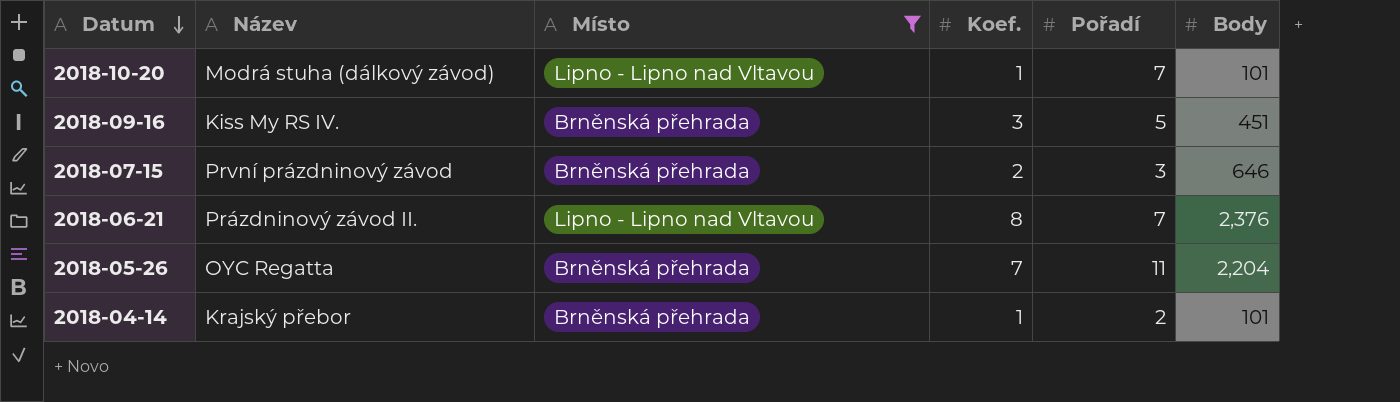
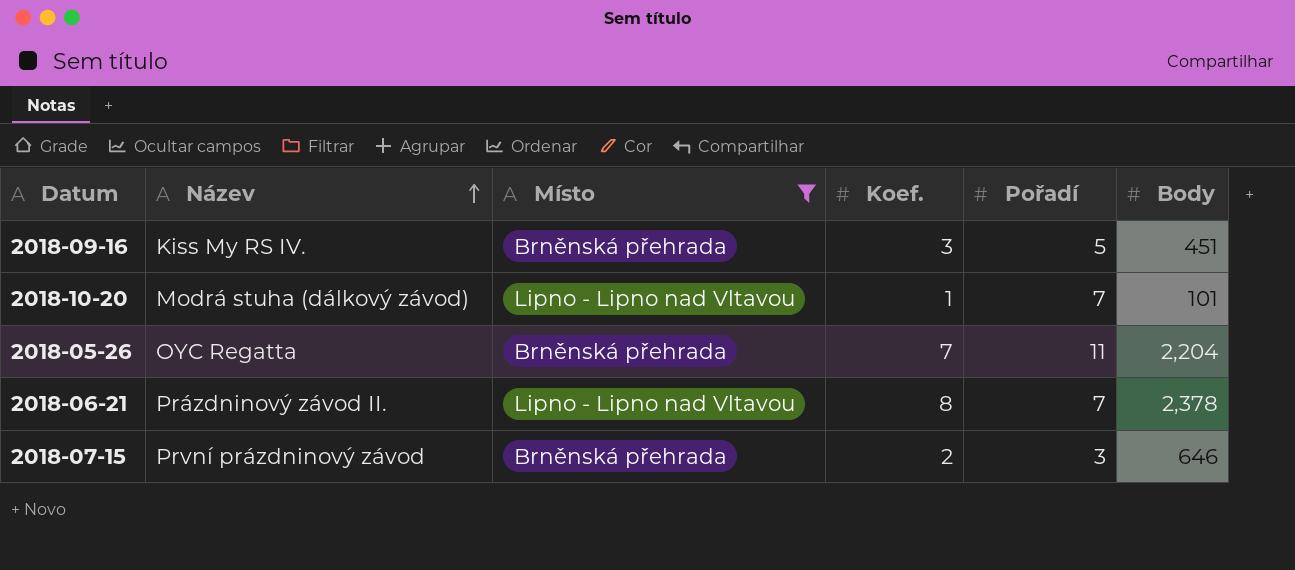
row order: Datum descending -> Název ascending
row 2018-04-14: Krajský přebor | Brněnská přehrada | 1 | 2 | 101 -> none
2018-06-21 | Body: 2,376 -> 2,378

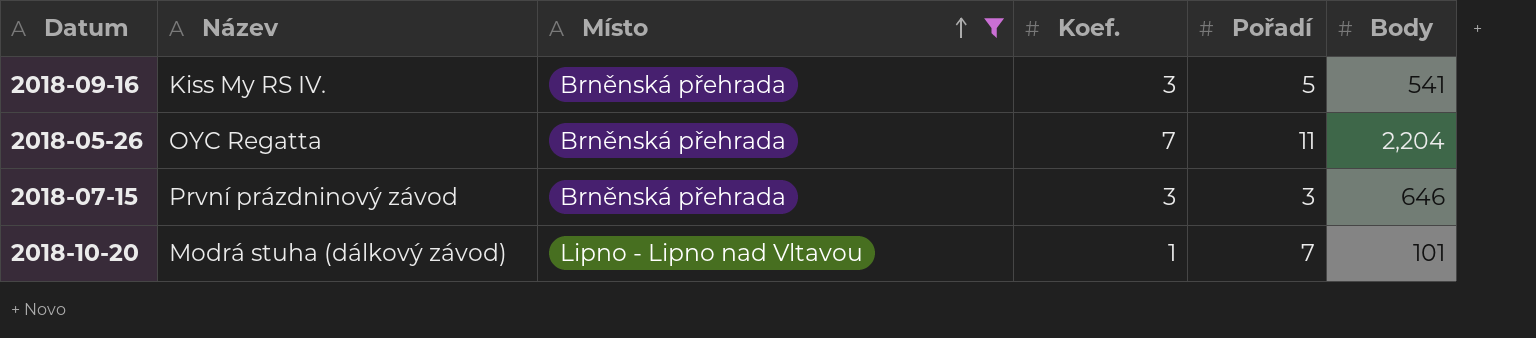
row order: Název ascending -> Místo ascending
row 2018-06-21: Prázdninový závod II. | Lipno - Lipno nad Vltavou | 8 | 7 | 2,378 -> none
2018-09-16 | Body: 451 -> 541
2018-07-15 | Koef.: 2 -> 3

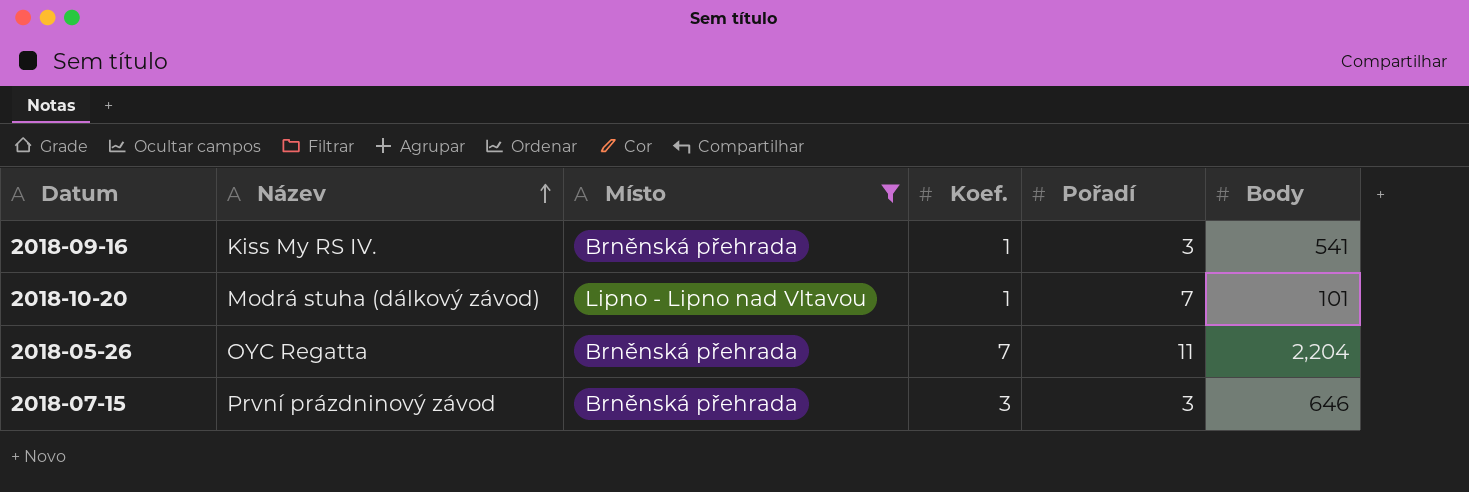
row order: Místo ascending -> Název ascending
2018-09-16 | Koef.: 3 -> 1
2018-09-16 | Pořadí: 5 -> 3

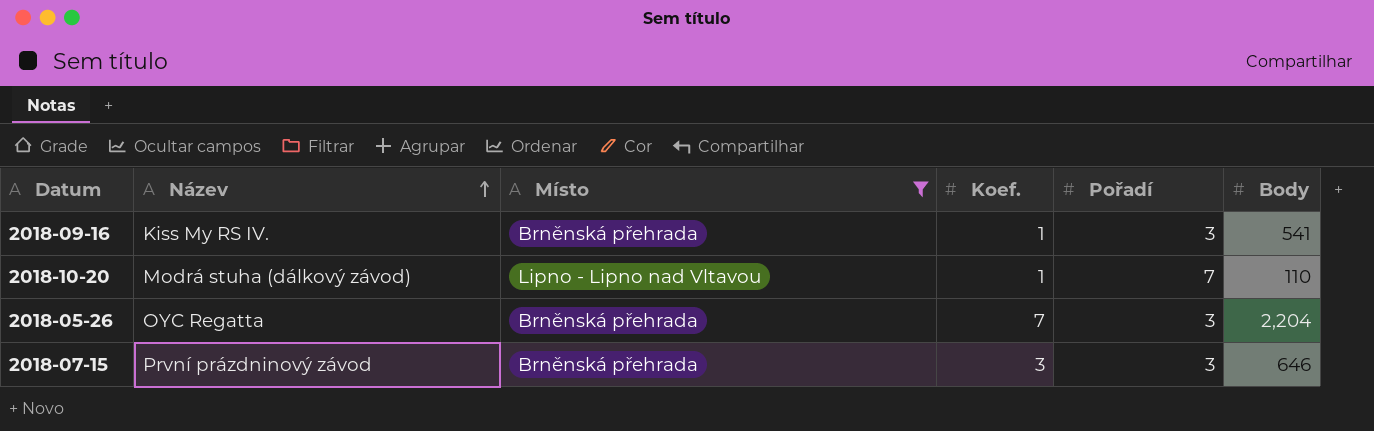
2018-10-20 | Body: 101 -> 110
2018-05-26 | Pořadí: 11 -> 3

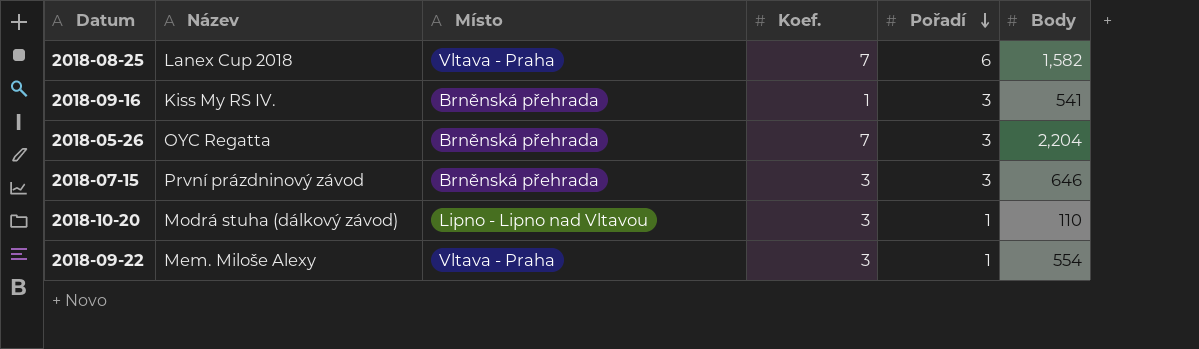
filter: Místo != Vltava - Praha -> none
row order: Název ascending -> Pořadí descending
2018-10-20 | Koef.: 1 -> 3
2018-10-20 | Pořadí: 7 -> 1

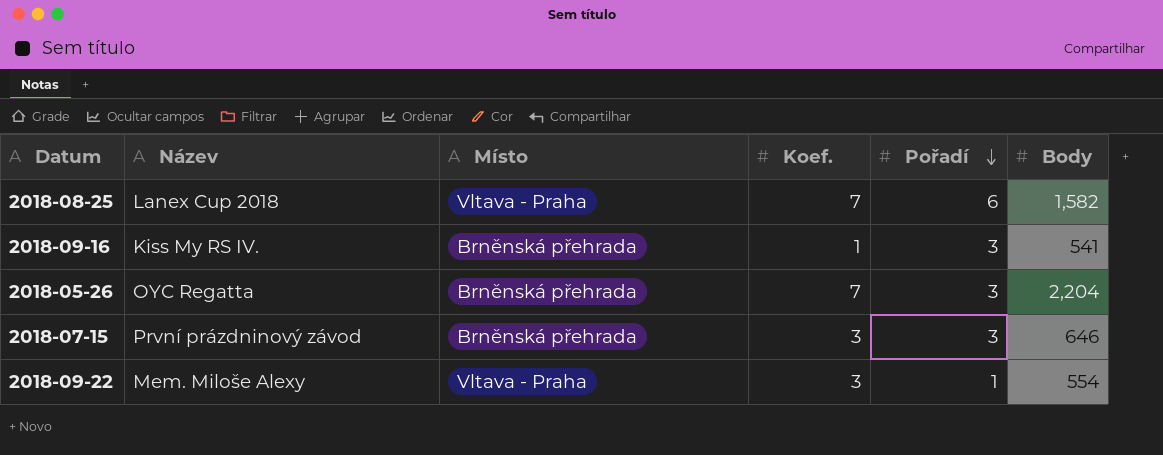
row 2018-10-20: Modrá stuha (dálkový závod) | Lipno - Lipno nad Vltavou | 3 | 1 | 110 -> none

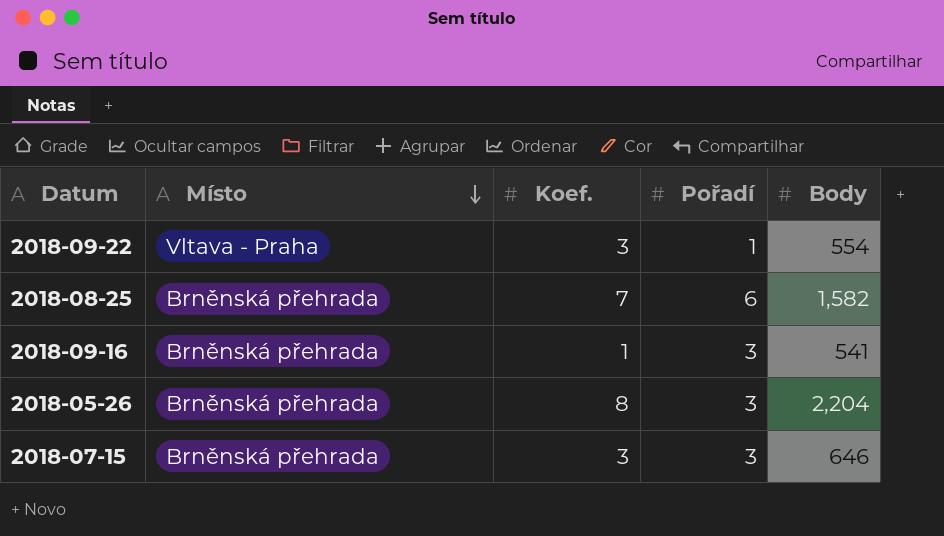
row order: Pořadí descending -> Místo descending
column Název | position: 2 -> none
2018-08-25 | Místo: Vltava - Praha -> Brněnská přehrada
2018-05-26 | Koef.: 7 -> 8

